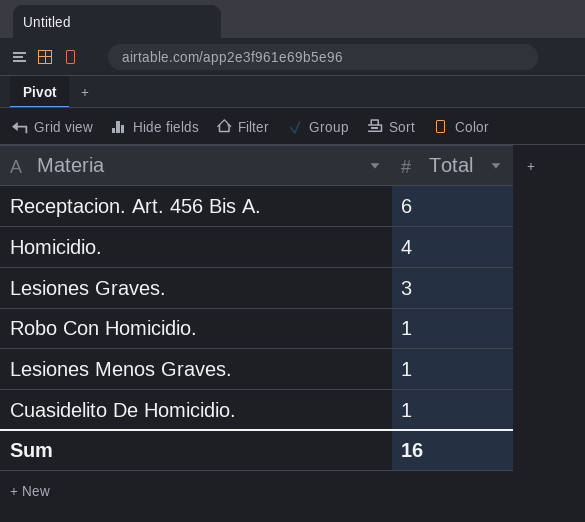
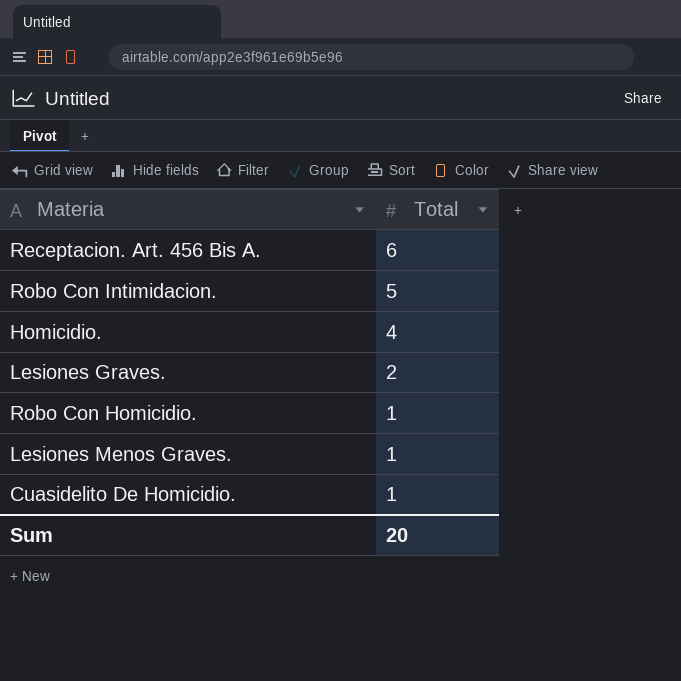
row Robo Con Intimidacion.: none -> 5
Lesiones Graves. | Total: 3 -> 2
Sum | Total: 16 -> 20

